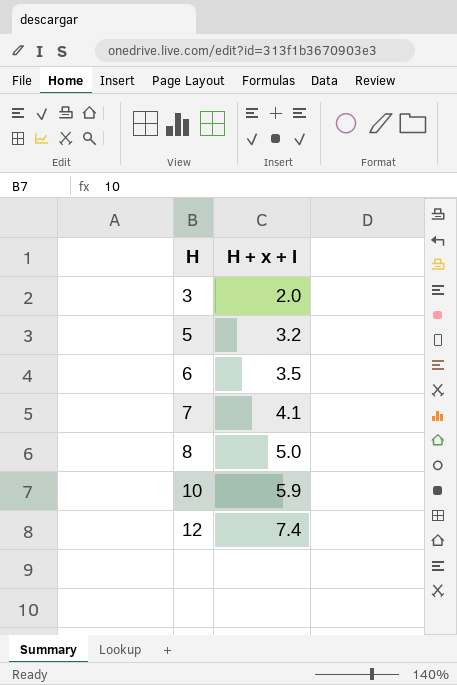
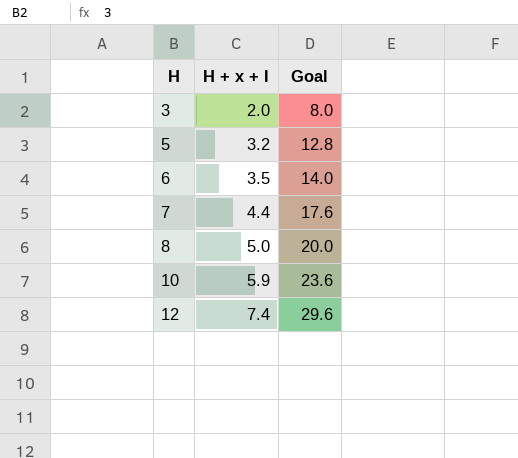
column Goal | formula: none -> [H + x + I] * 4
7 | H + x + I: 4.1 -> 4.4

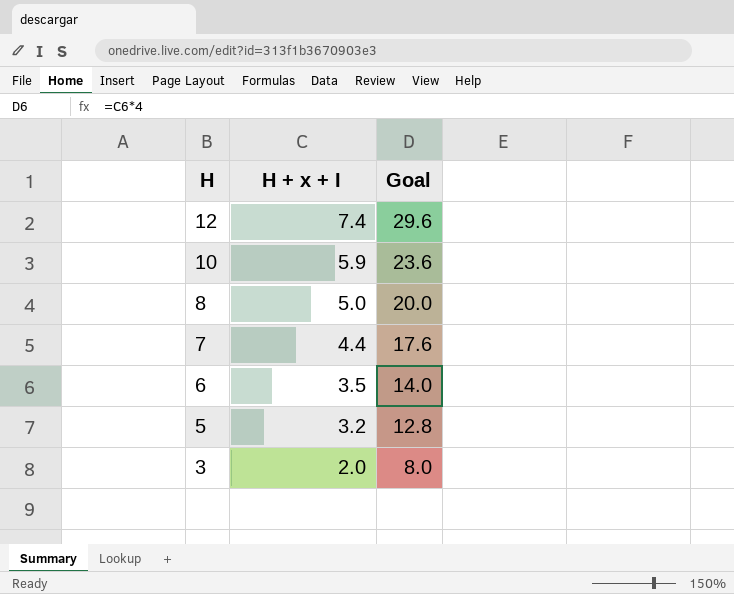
row order: H ascending -> H descending

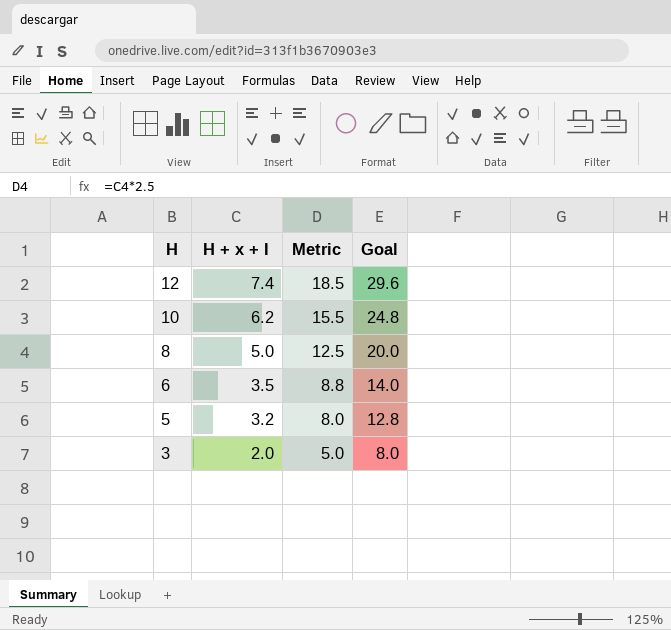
column Metric | formula: none -> [H + x + I] * 2.5
row 7: 4.4 | 17.6 -> none
10 | H + x + I: 5.9 -> 6.2
10 | Goal: 23.6 -> 24.8

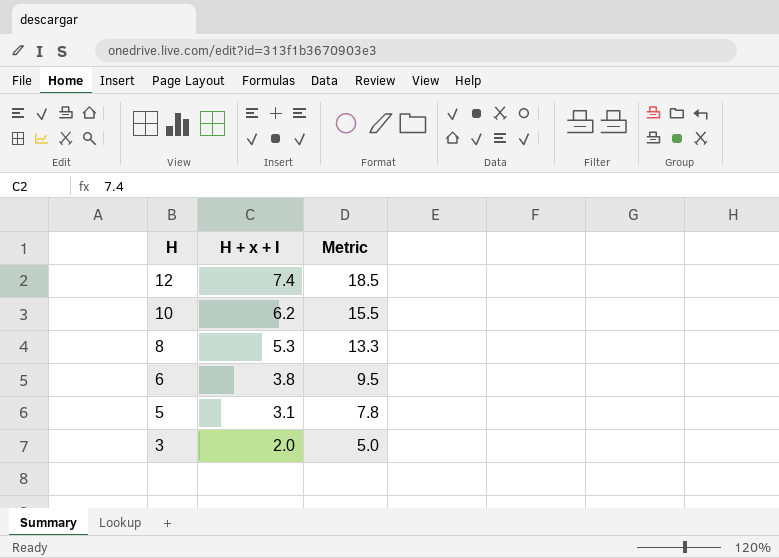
column Goal | formula: [H + x + I] * 4 -> none
8 | H + x + I: 5.0 -> 5.3
8 | Metric: 12.5 -> 13.3
6 | H + x + I: 3.5 -> 3.8
6 | Metric: 8.8 -> 9.5
5 | H + x + I: 3.2 -> 3.1
5 | Metric: 8.0 -> 7.8

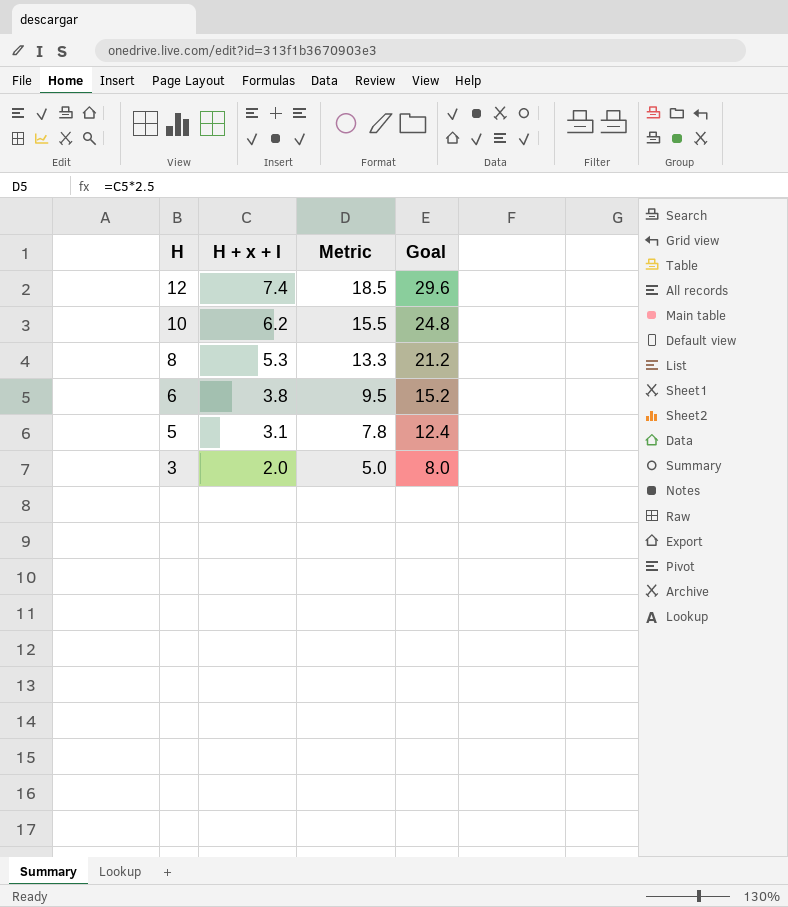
column Goal | formula: none -> [H + x + I] * 4

